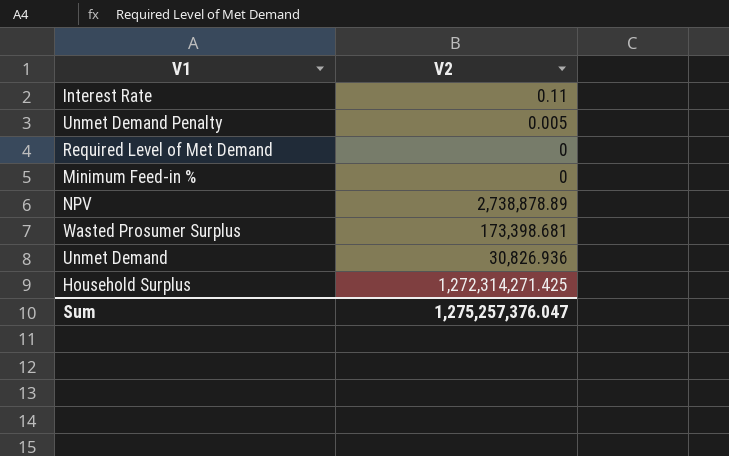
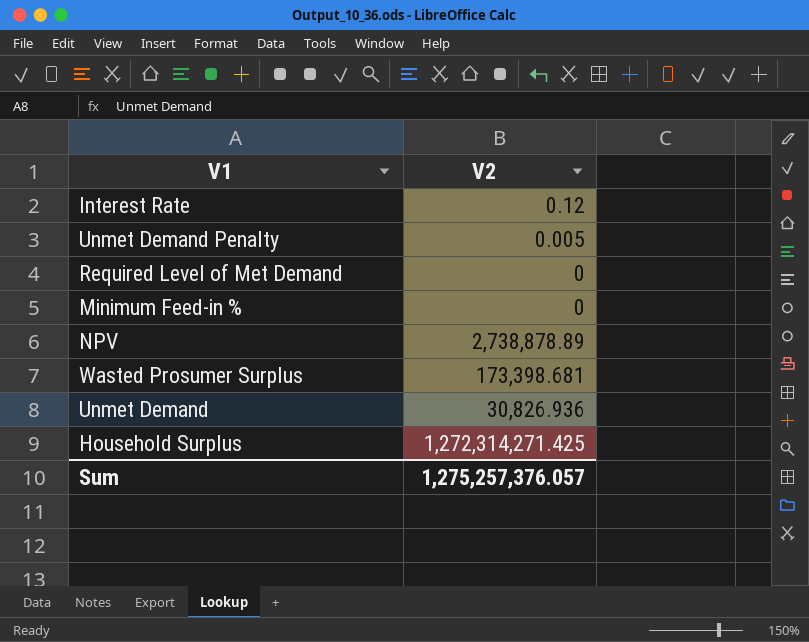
Interest Rate | V2: 0.11 -> 0.12
Sum | V2: 1,275,257,376.047 -> 1,275,257,376.057

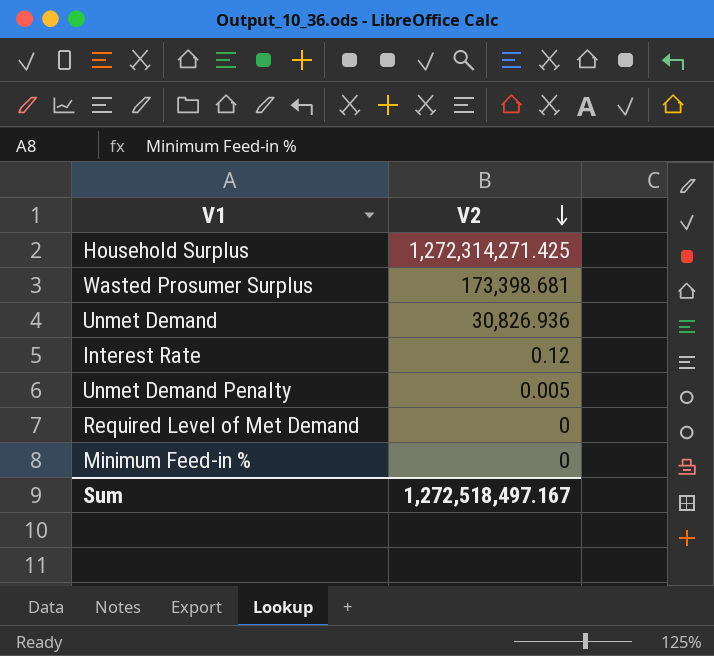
row order: none -> V2 descending
row NPV: 2,738,878.89 -> none
Sum | V2: 1,275,257,376.057 -> 1,272,518,497.167

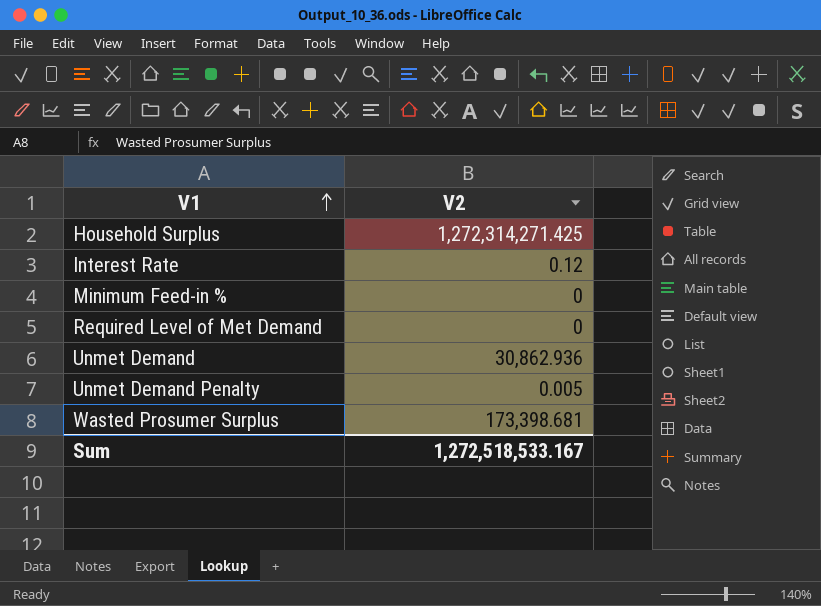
row order: V2 descending -> V1 ascending
Unmet Demand | V2: 30,826.936 -> 30,862.936
Sum | V2: 1,272,518,497.167 -> 1,272,518,533.167

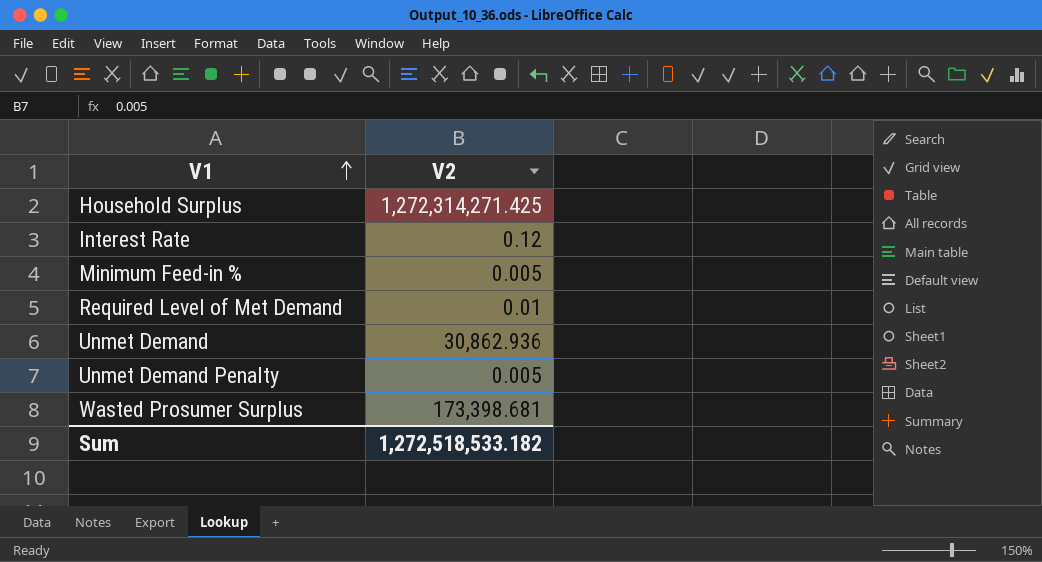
Minimum Feed-in % | V2: 0 -> 0.005
Required Level of Met Demand | V2: 0 -> 0.01
Sum | V2: 1,272,518,533.167 -> 1,272,518,533.182

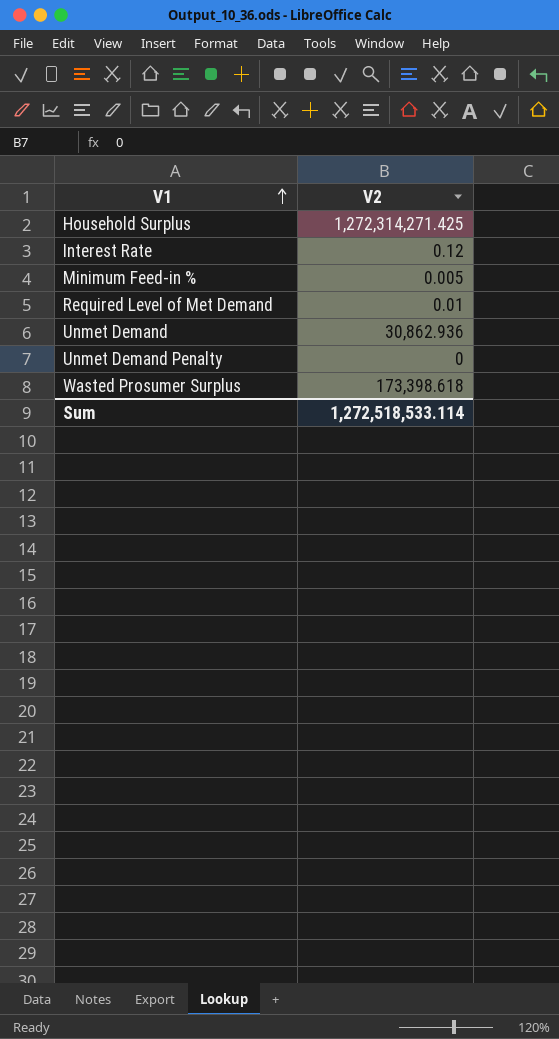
Unmet Demand Penalty | V2: 0.005 -> 0
Wasted Prosumer Surplus | V2: 173,398.681 -> 173,398.618
Sum | V2: 1,272,518,533.182 -> 1,272,518,533.114

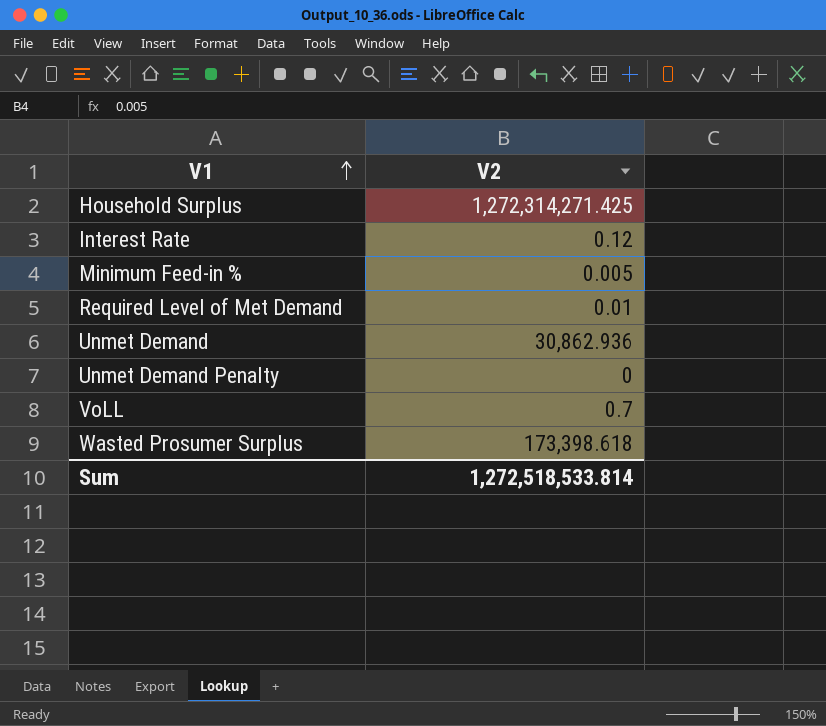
row VoLL: none -> 0.7
Sum | V2: 1,272,518,533.114 -> 1,272,518,533.814

